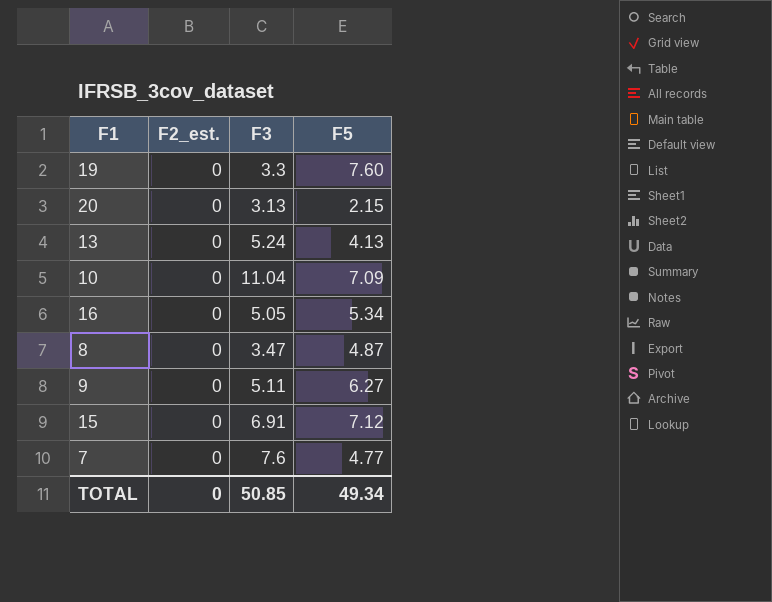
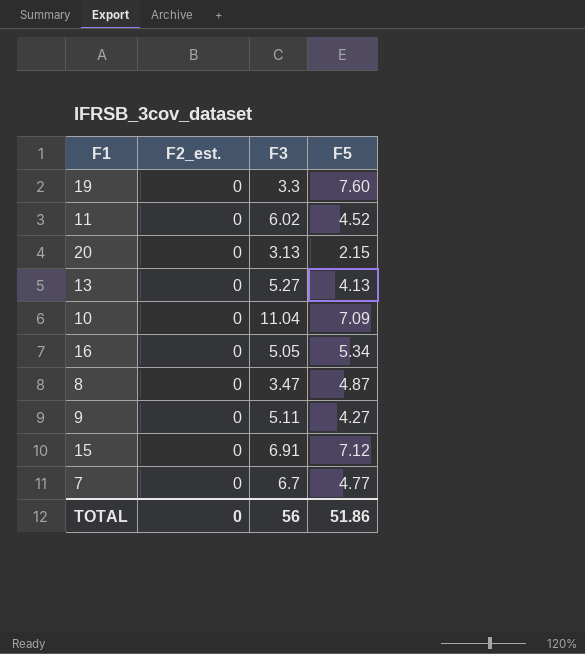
row 11: none -> 0 | 6.02 | 4.52
13 | F3: 5.24 -> 5.27
9 | F5: 6.27 -> 4.27
7 | F3: 7.6 -> 6.7
TOTAL | F3: 50.85 -> 56
TOTAL | F5: 49.34 -> 51.86

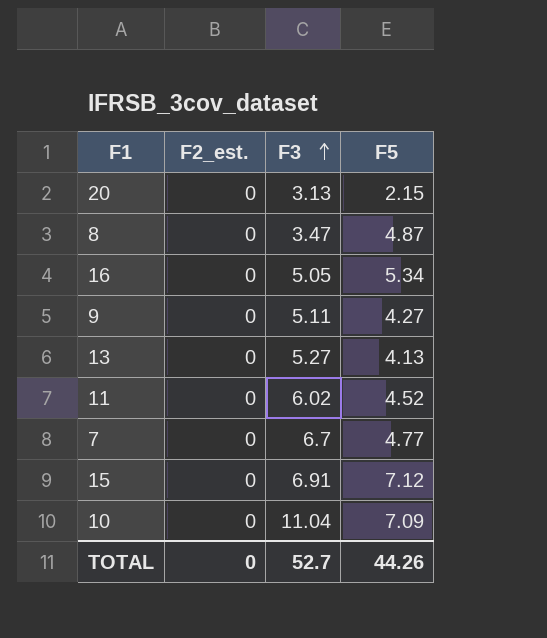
row order: none -> F3 ascending
row 19: 0 | 3.3 | 7.60 -> none
TOTAL | F3: 56 -> 52.7
TOTAL | F5: 51.86 -> 44.26

